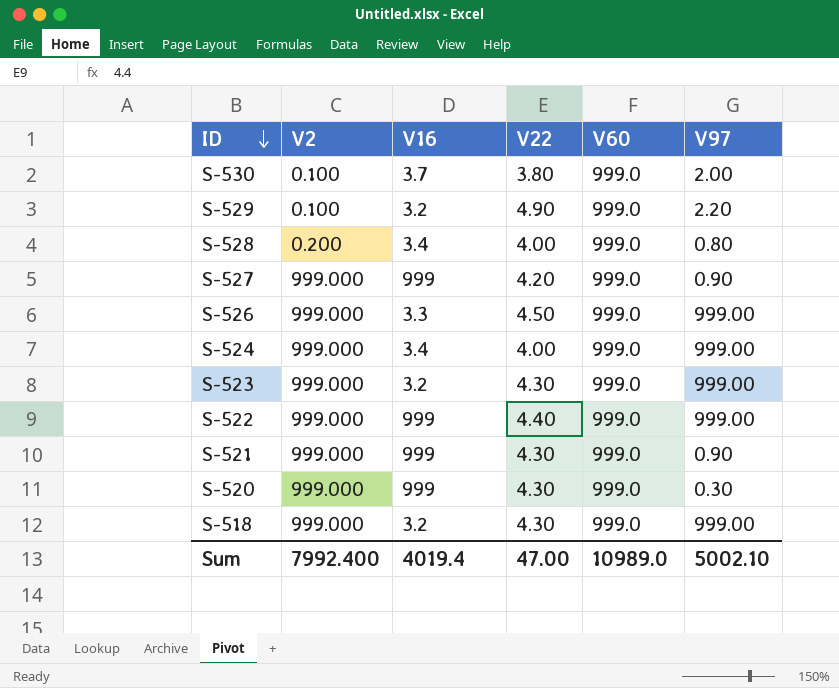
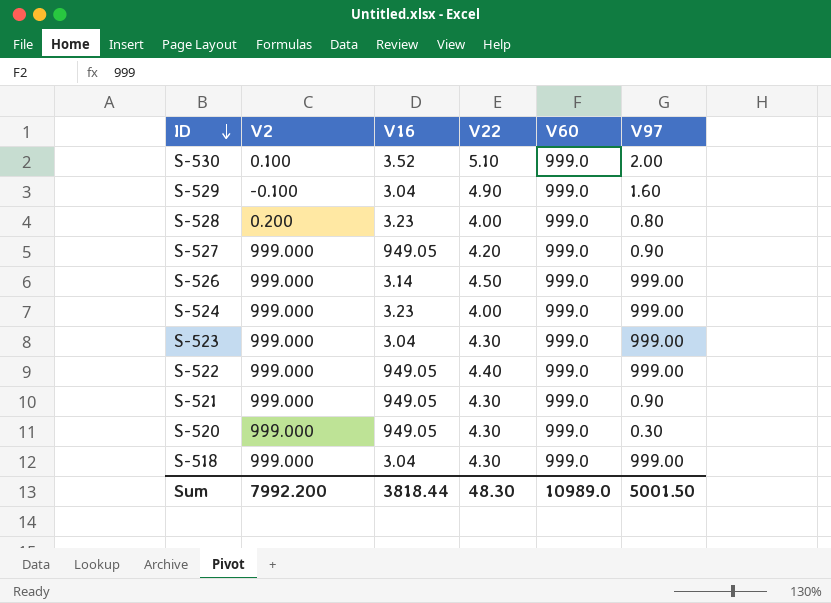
S-530 | V16: 3.7 -> 3.52
S-530 | V22: 3.80 -> 5.10
S-529 | V2: 0.100 -> -0.100
S-529 | V16: 3.2 -> 3.04
S-529 | V97: 2.20 -> 1.60
S-528 | V16: 3.4 -> 3.23
S-527 | V16: 999 -> 949.05
S-526 | V16: 3.3 -> 3.14
S-524 | V16: 3.4 -> 3.23
S-523 | V16: 3.2 -> 3.04
S-522 | V16: 999 -> 949.05
S-521 | V16: 999 -> 949.05
S-520 | V16: 999 -> 949.05
S-518 | V16: 3.2 -> 3.04
Sum | V2: 7992.400 -> 7992.200
Sum | V16: 4019.4 -> 3818.44
Sum | V22: 47.00 -> 48.30
Sum | V97: 5002.10 -> 5001.50

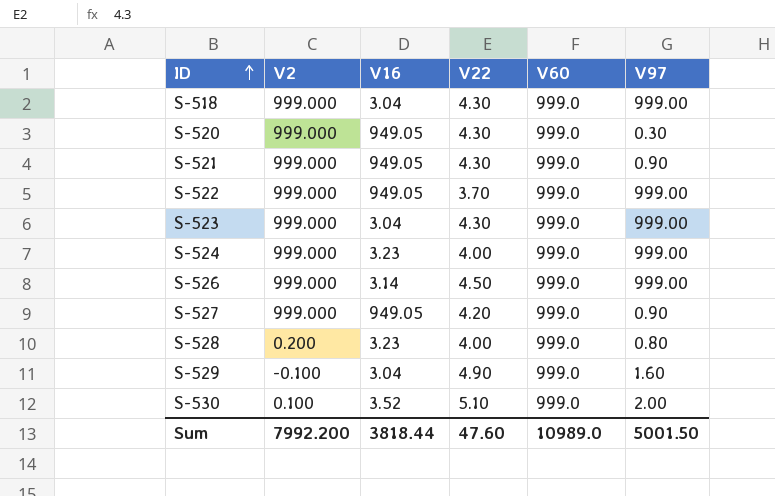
row order: ID descending -> ID ascending
S-522 | V22: 4.40 -> 3.70
Sum | V22: 48.30 -> 47.60

